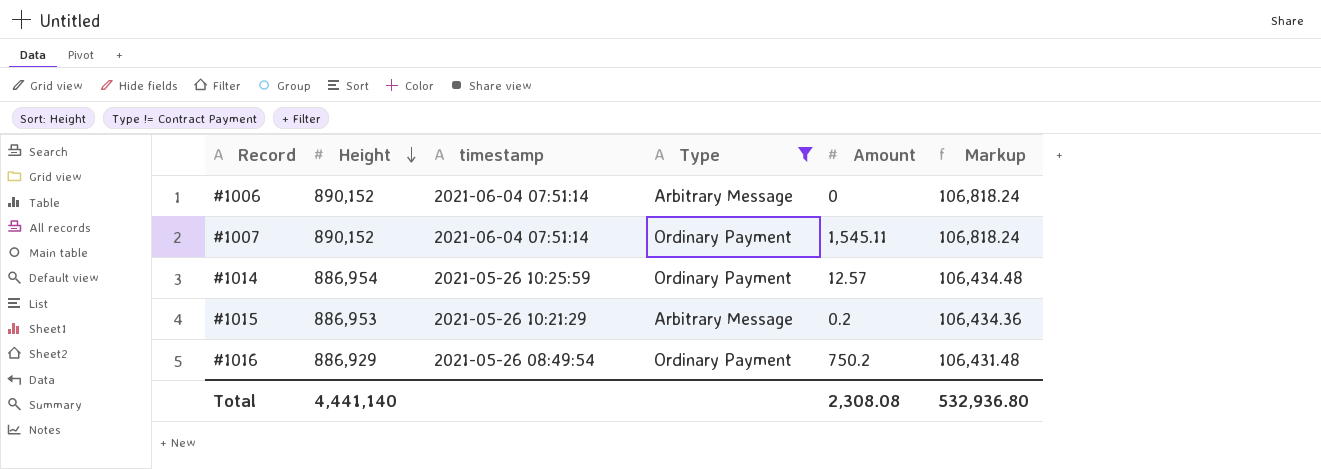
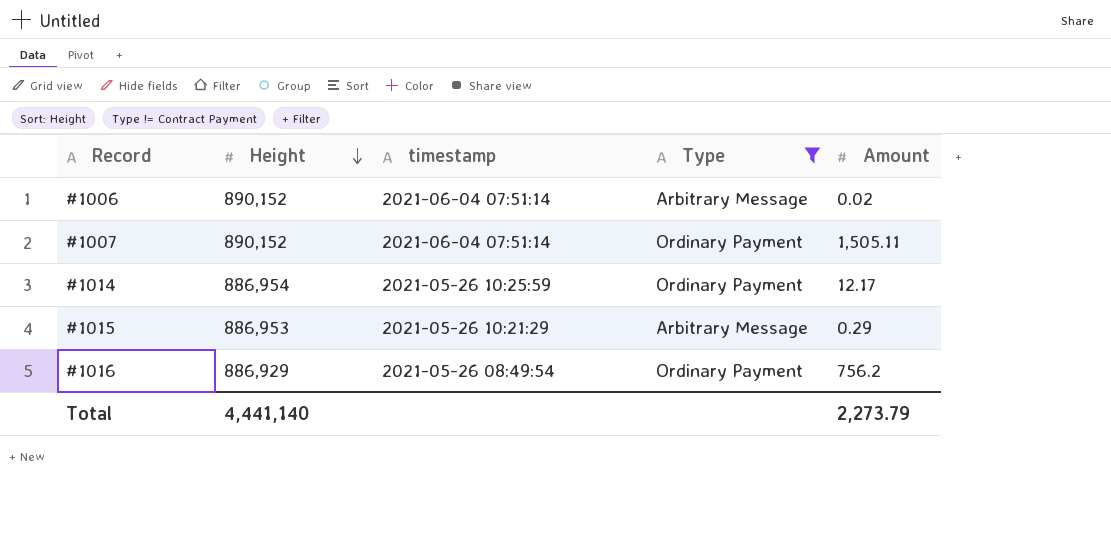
column Markup | formula: [Height] * 0.12 -> none
#1006 | Amount: 0 -> 0.02
#1007 | Amount: 1,545.11 -> 1,505.11
#1014 | Amount: 12.57 -> 12.17
#1015 | Amount: 0.2 -> 0.29
#1016 | Amount: 750.2 -> 756.2
Total | Amount: 2,308.08 -> 2,273.79

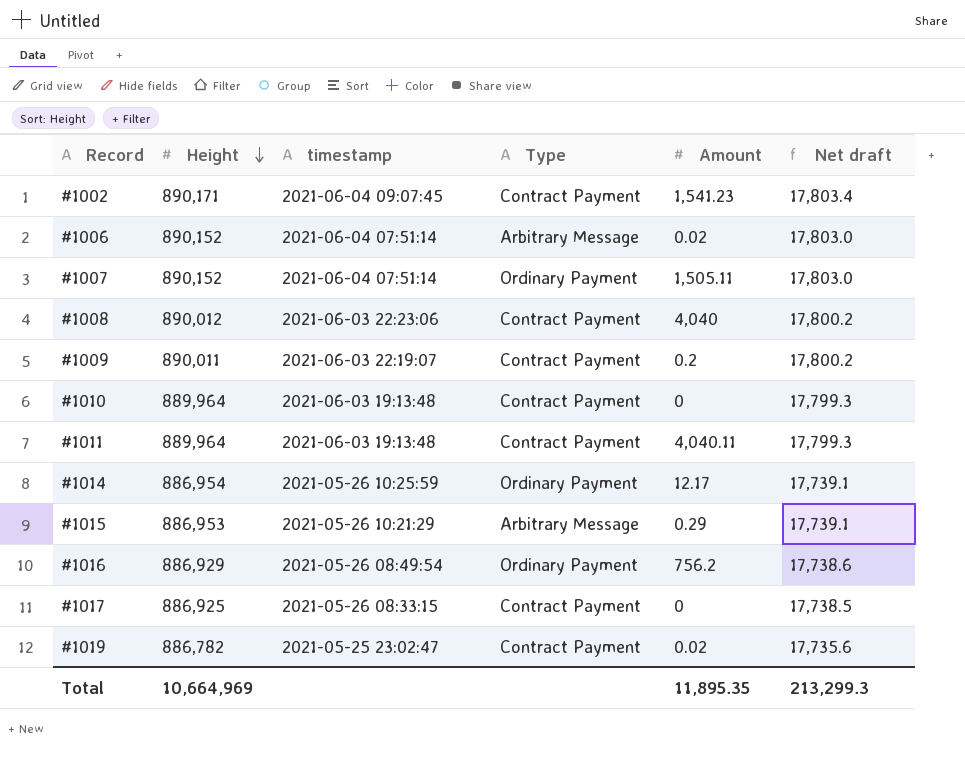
filter: Type != Contract Payment -> none
column Net draft | formula: none -> [Height] * 0.02
Total | Height: 4,441,140 -> 10,664,969
Total | Amount: 2,273.79 -> 11,895.35

